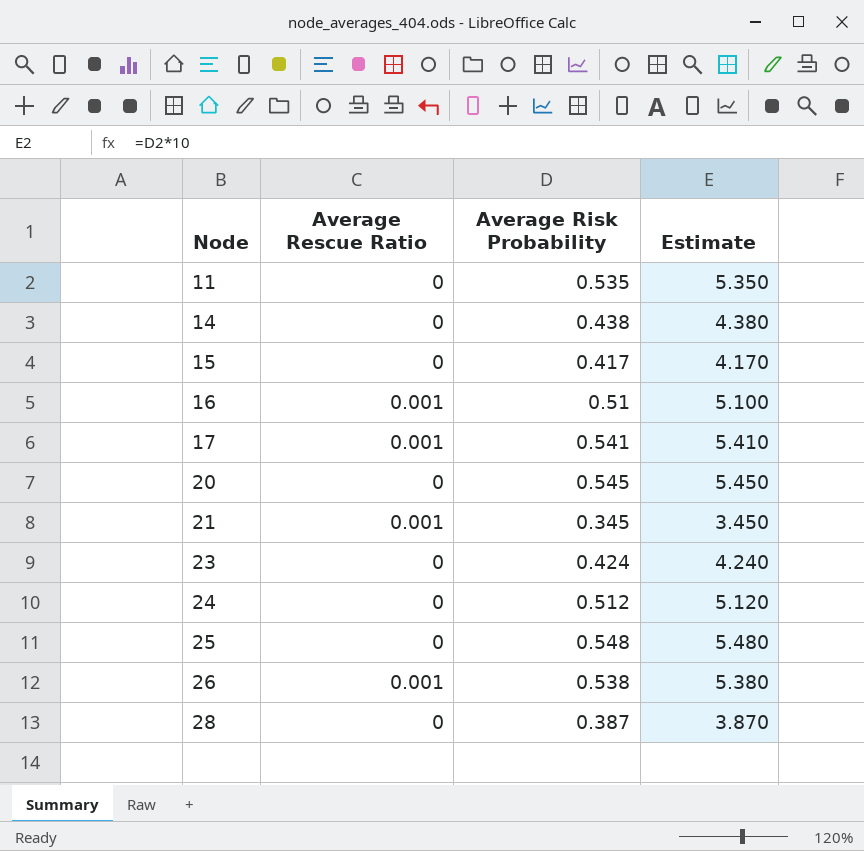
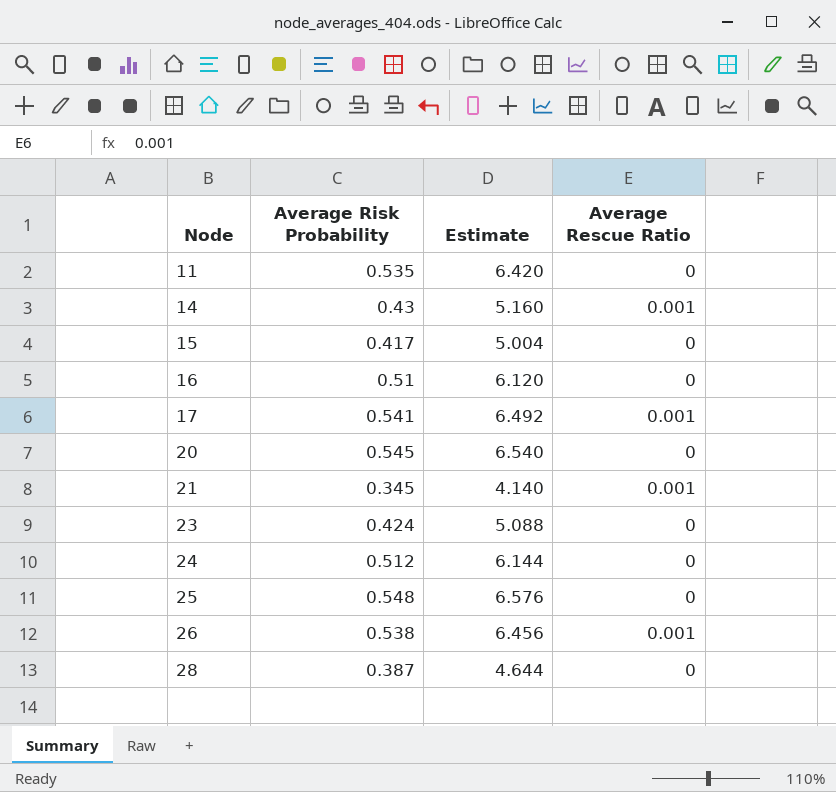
column Estimate | formula: [Average Risk Probability] * 10 -> [Average Risk Probability] * 12
column Average Rescue Ratio | position: 2 -> 4
14 | Average Risk Probability: 0.438 -> 0.43
14 | Average Rescue Ratio: 0 -> 0.001
16 | Average Rescue Ratio: 0.001 -> 0

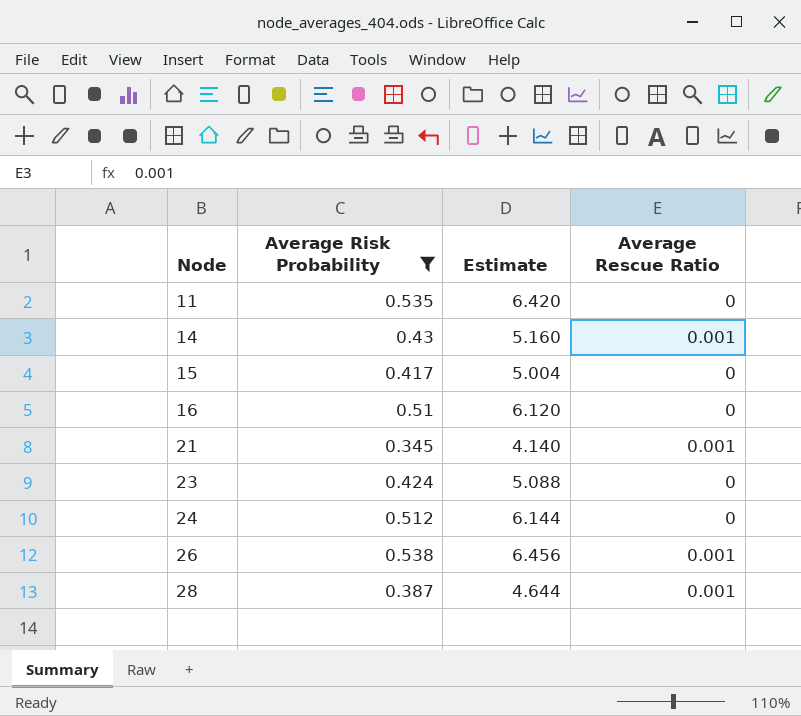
filter: none -> Average Risk Probability <= 0.538
28 | Average Rescue Ratio: 0 -> 0.001

